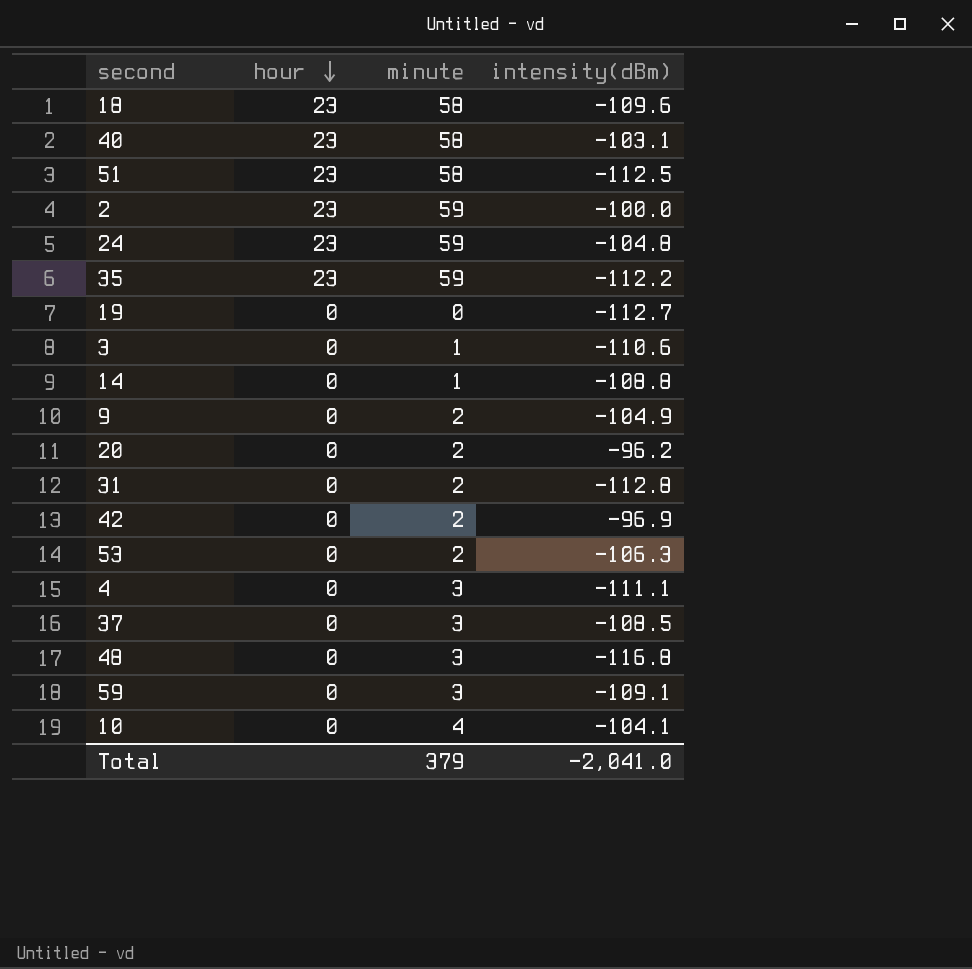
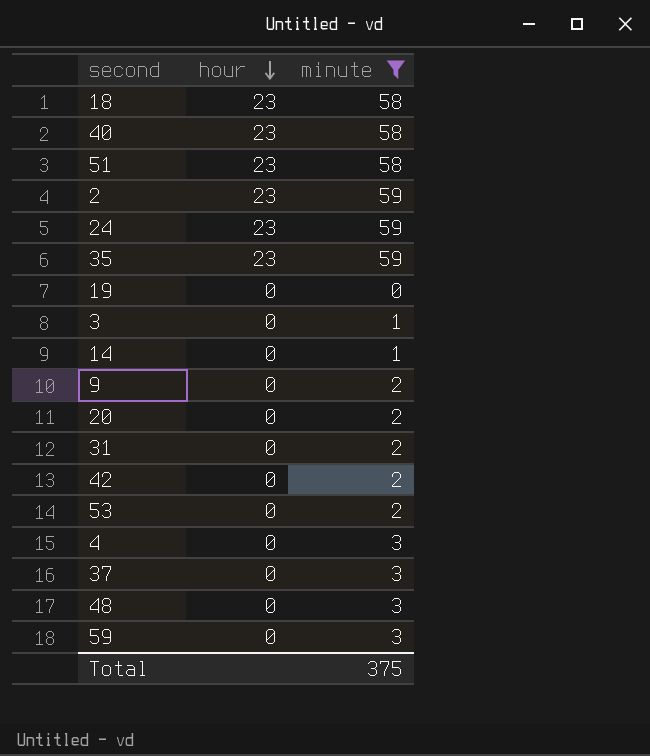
filter: none -> minute != 4
column intensity(dBm) | position: 4 -> none
Total | minute: 379 -> 375

